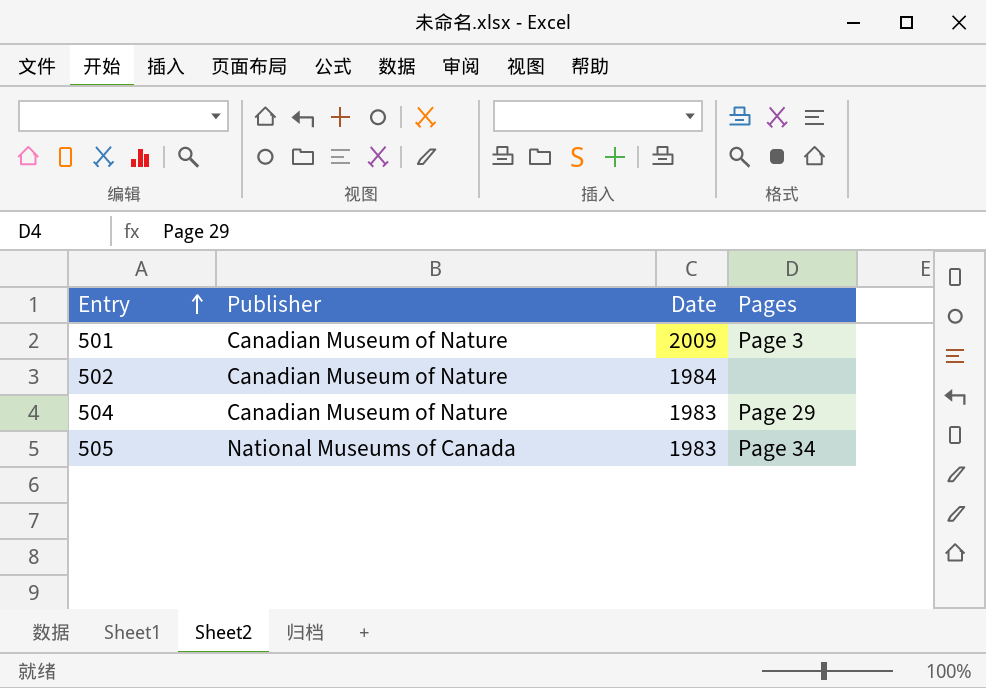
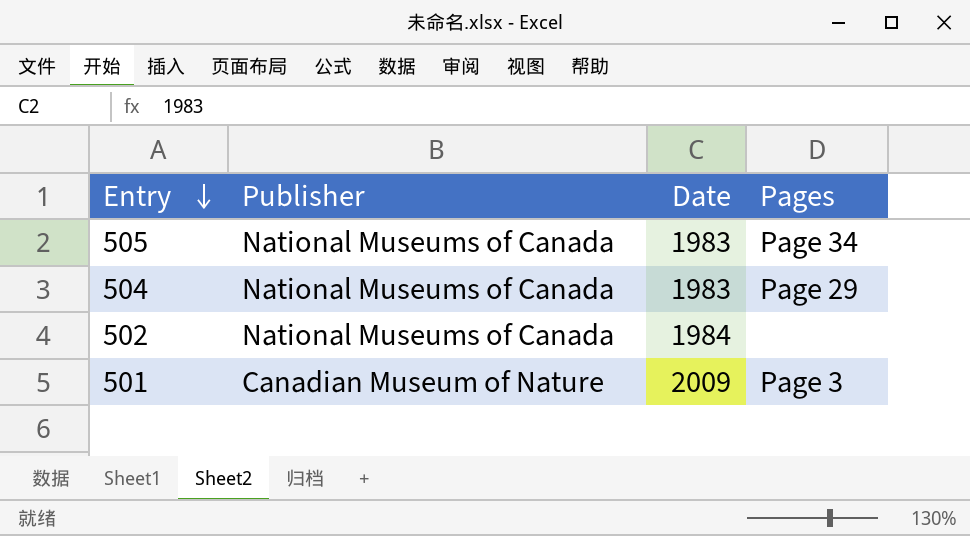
row order: Entry ascending -> Entry descending
504 | Publisher: Canadian Museum of Nature -> National Museums of Canada
502 | Publisher: Canadian Museum of Nature -> National Museums of Canada

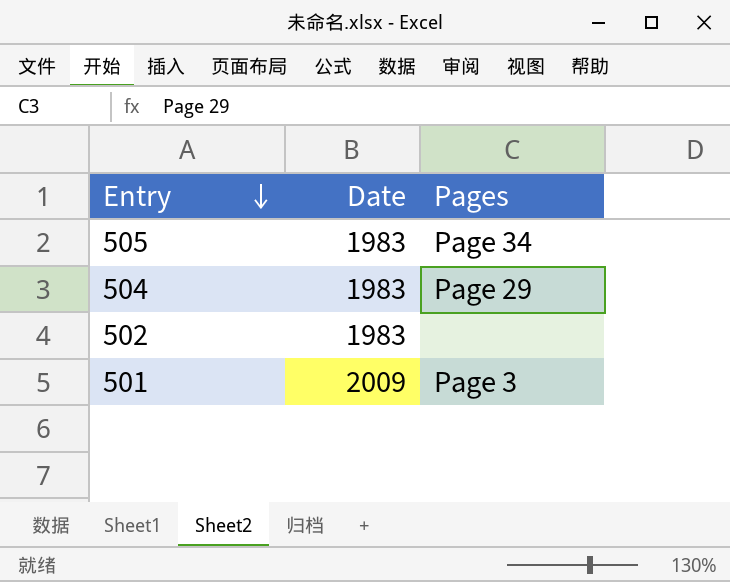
column Publisher | position: 2 -> none
502 | Date: 1984 -> 1983

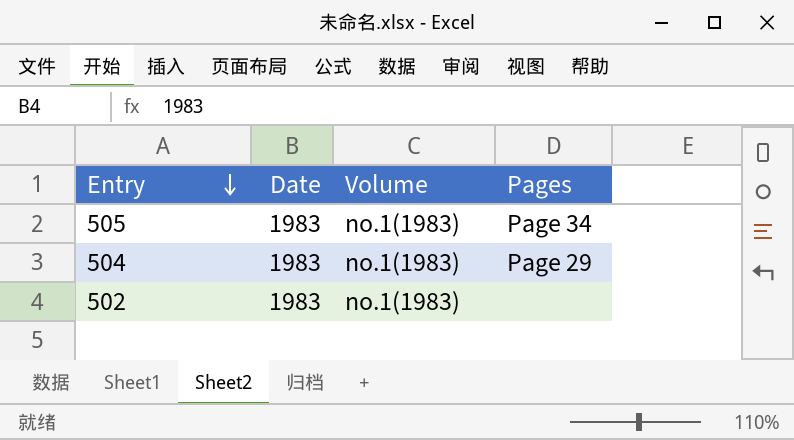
column Volume | position: none -> 3
row 501: 2009 | Page 3 -> none

